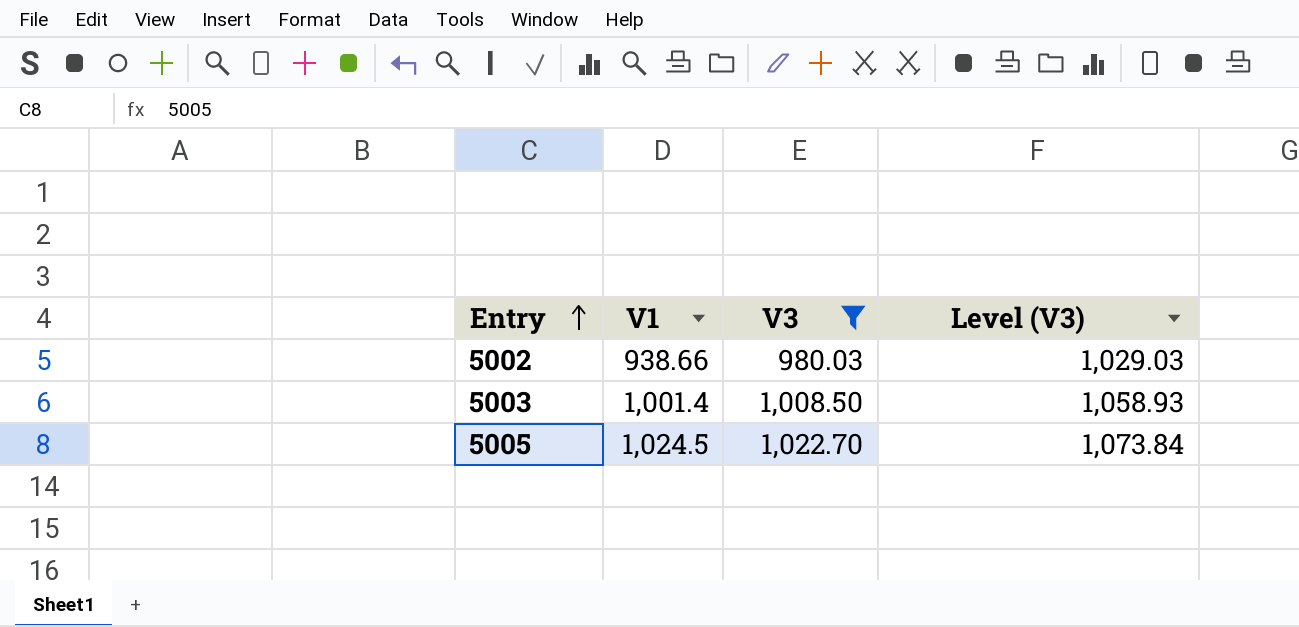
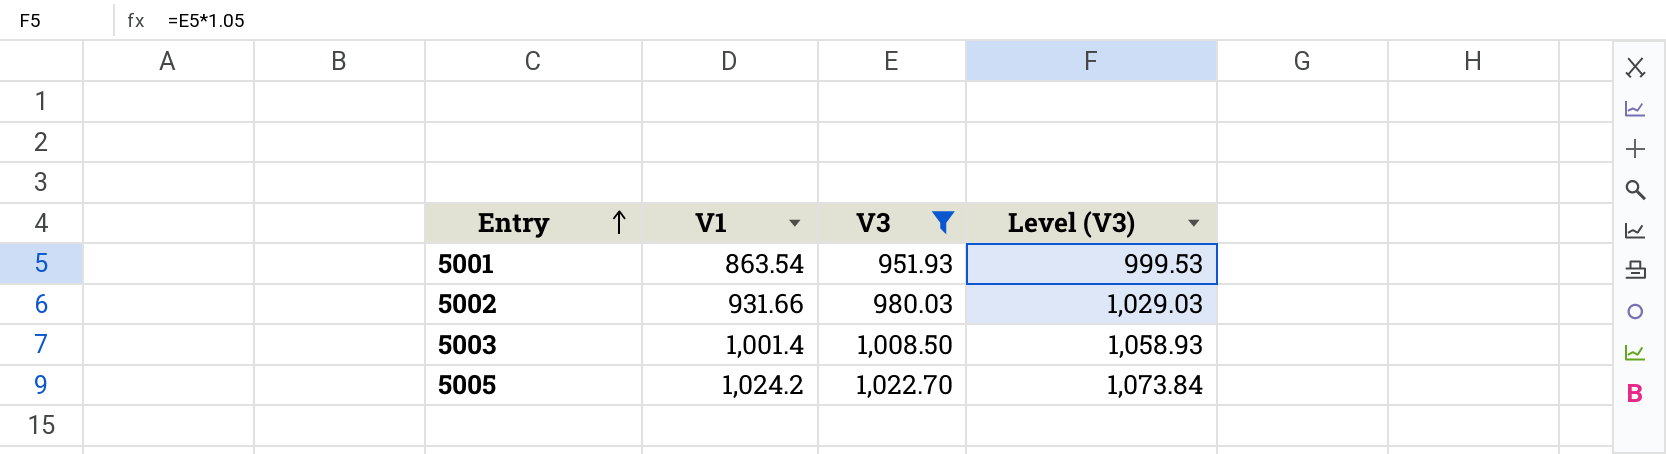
row 5001: none -> 863.54 | 951.93 | 999.53
5002 | V1: 938.66 -> 931.66
5005 | V1: 1,024.5 -> 1,024.2

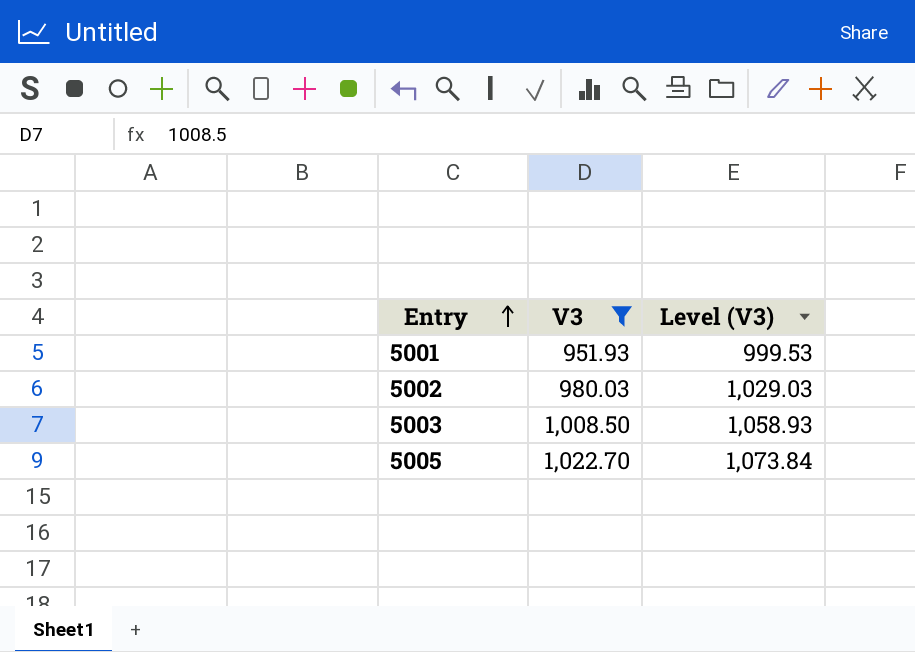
column V1 | position: 2 -> none

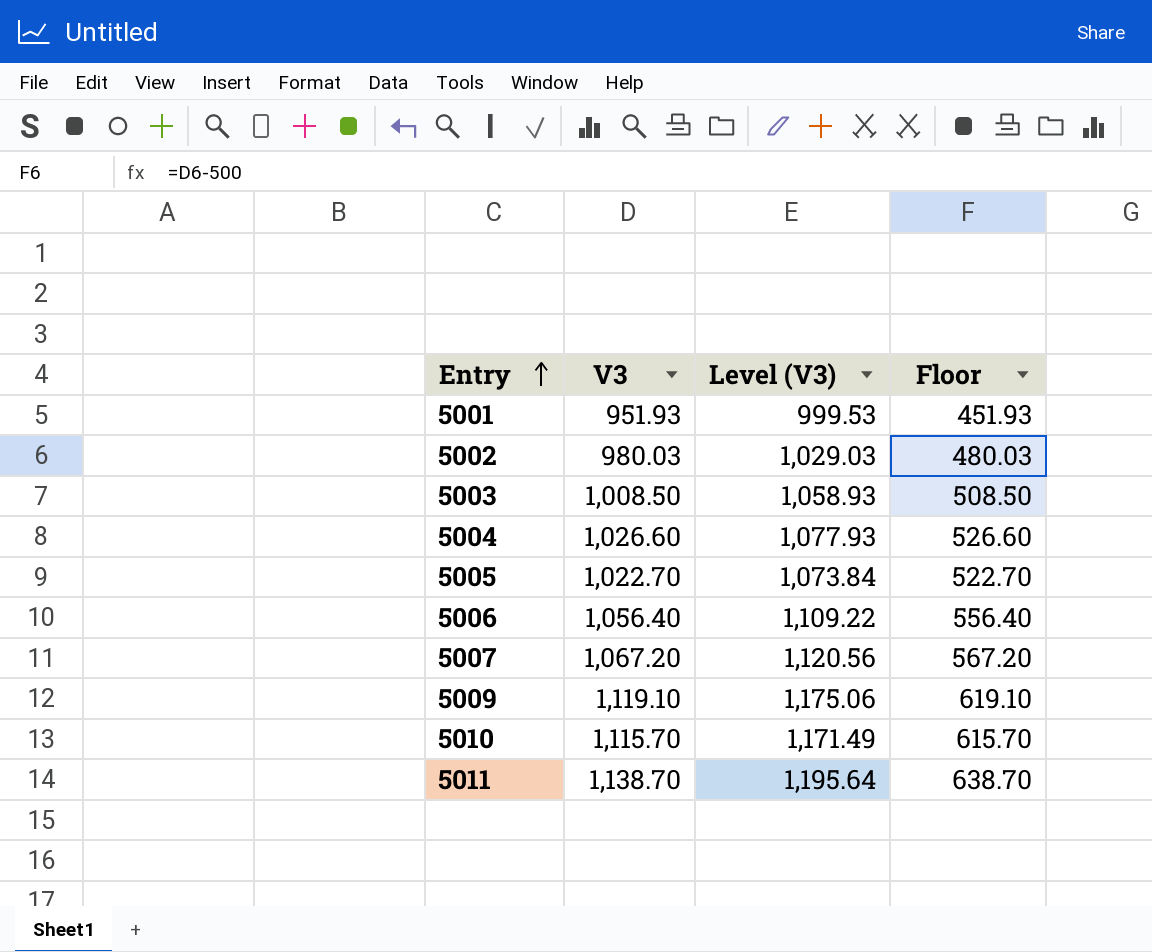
filter: V3 <= 1,022.70 -> none
column Floor | formula: none -> [V3] - 500

